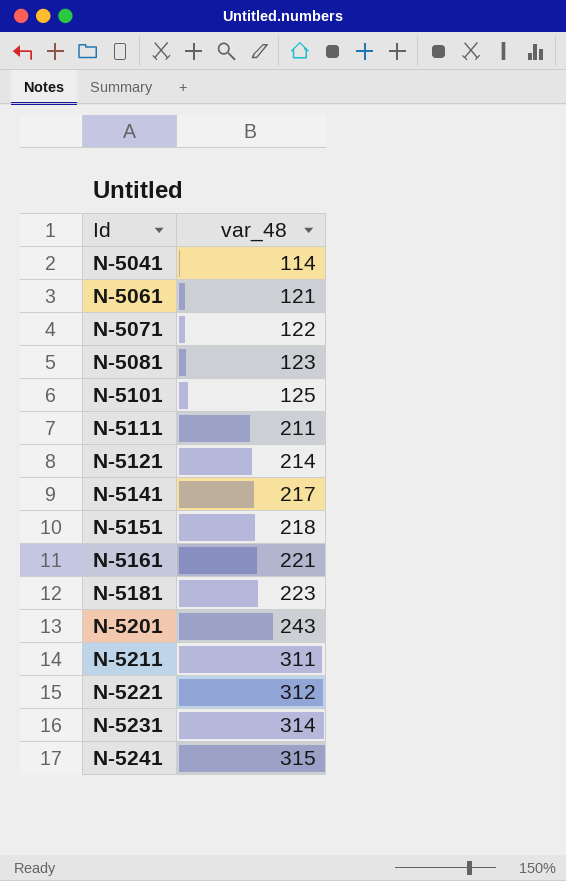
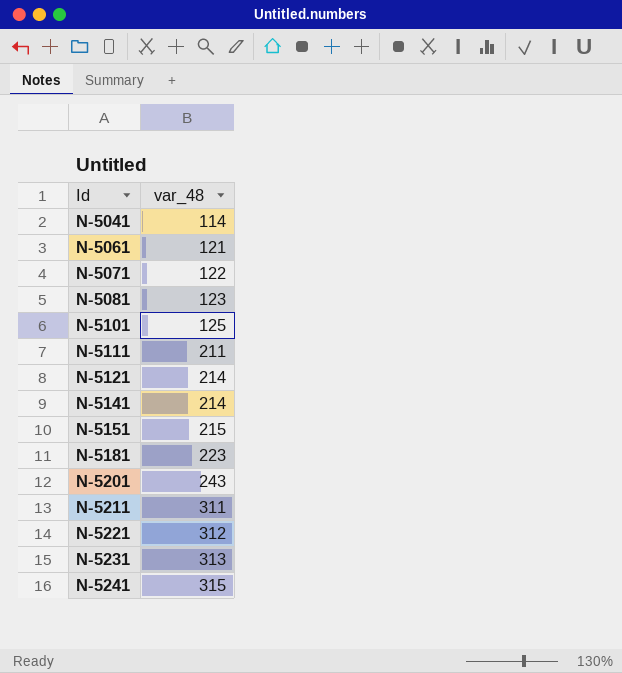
row N-5161: 221 -> none
N-5141 | var_48: 217 -> 214
N-5151 | var_48: 218 -> 215
N-5231 | var_48: 314 -> 313

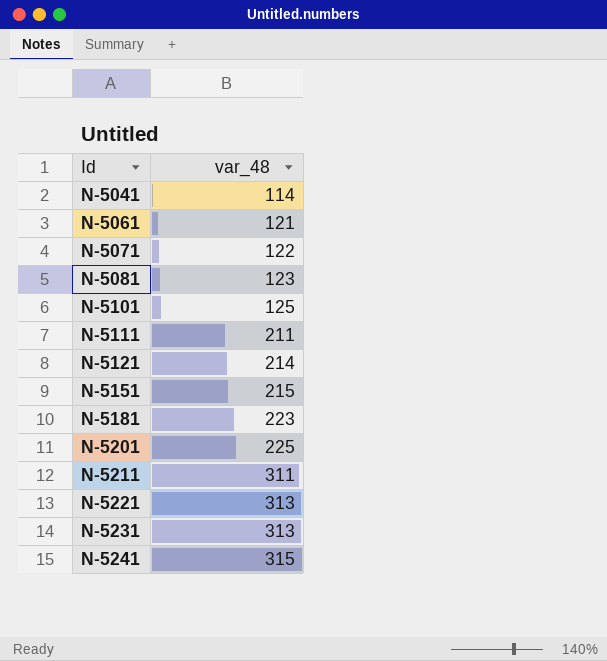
row N-5141: 214 -> none
N-5201 | var_48: 243 -> 225
N-5221 | var_48: 312 -> 313

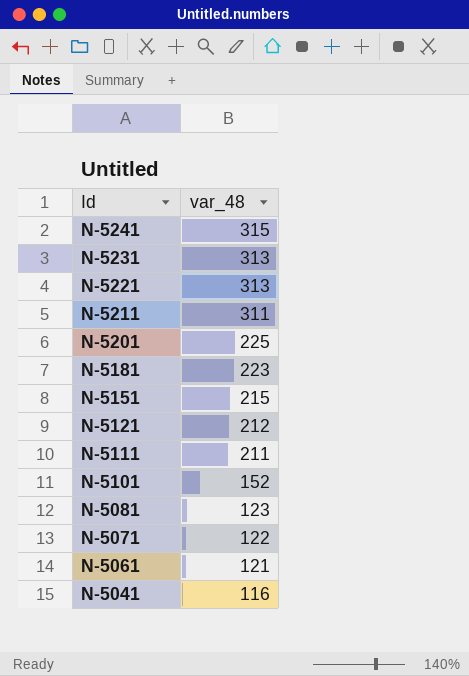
row order: Id ascending -> Id descending
N-5121 | var_48: 214 -> 212
N-5101 | var_48: 125 -> 152
N-5041 | var_48: 114 -> 116

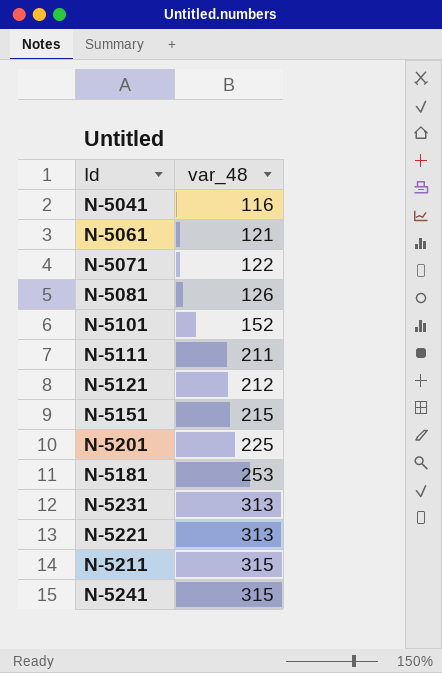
row order: Id descending -> var_48 ascending
N-5081 | var_48: 123 -> 126
N-5181 | var_48: 223 -> 253
N-5211 | var_48: 311 -> 315

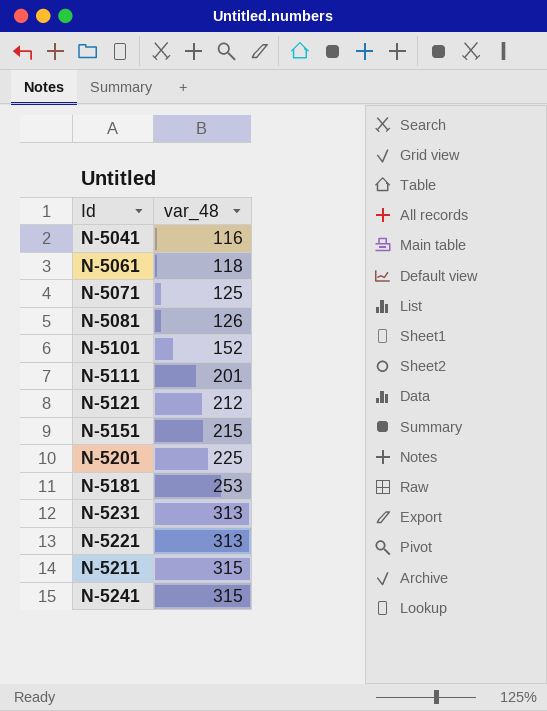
N-5061 | var_48: 121 -> 118
N-5071 | var_48: 122 -> 125
N-5111 | var_48: 211 -> 201

